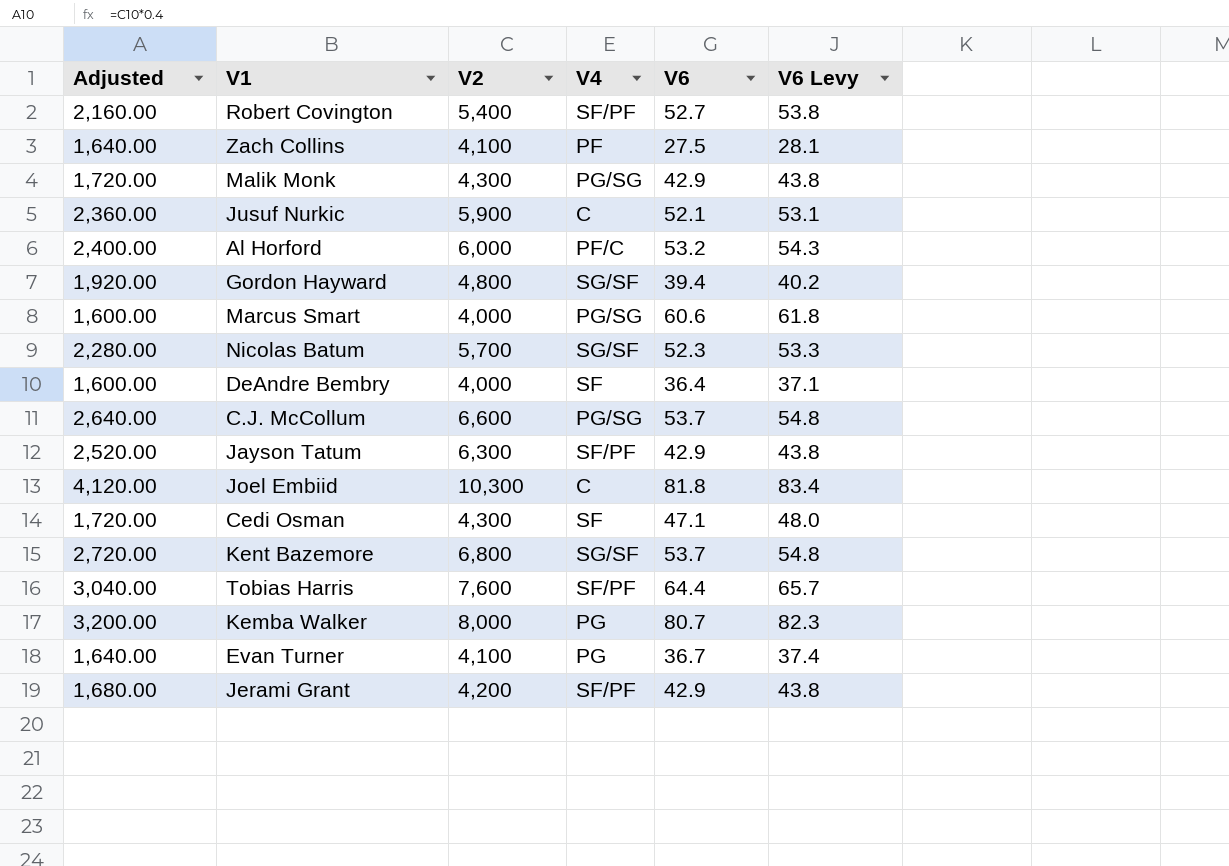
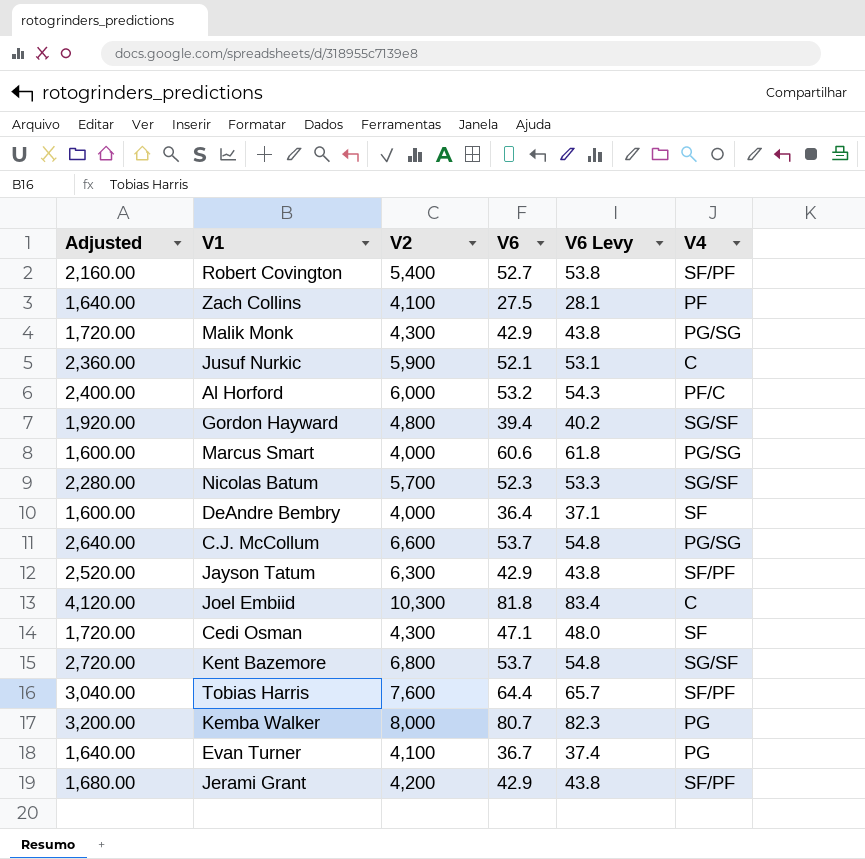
column V4 | position: 4 -> 6

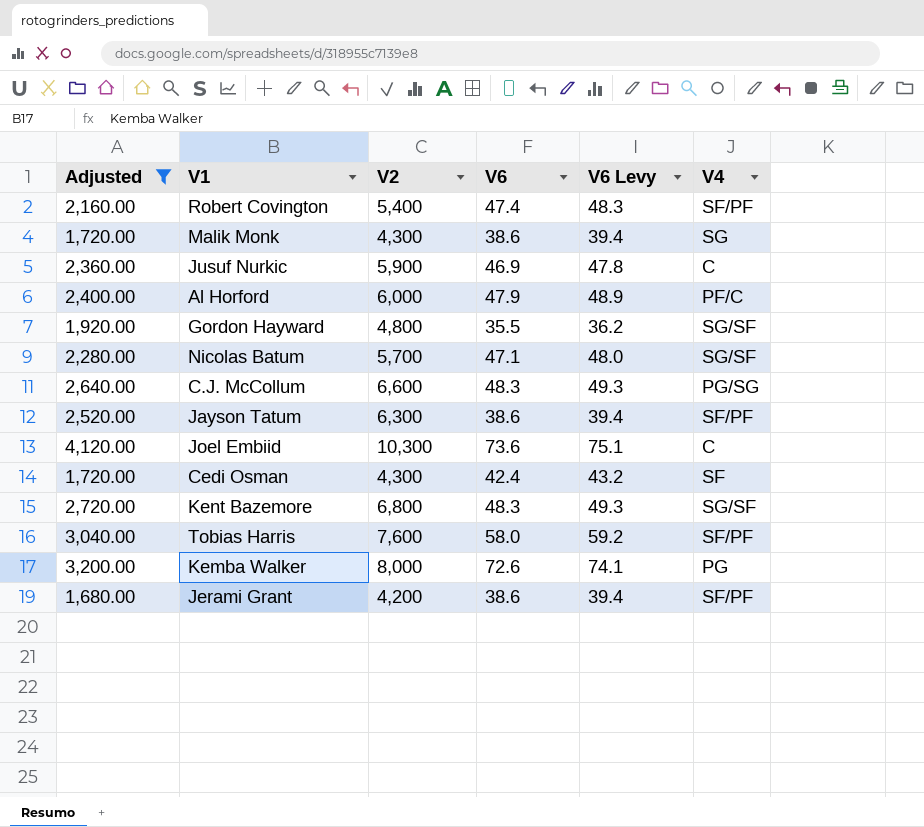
filter: none -> Adjusted >= 1,680.00
Robert Covington | V6: 52.7 -> 47.4
Robert Covington | V6 Levy: 53.8 -> 48.3
Malik Monk | V6: 42.9 -> 38.6
Malik Monk | V6 Levy: 43.8 -> 39.4
Malik Monk | V4: PG/SG -> SG
Jusuf Nurkic | V6: 52.1 -> 46.9
Jusuf Nurkic | V6 Levy: 53.1 -> 47.8
Al Horford | V6: 53.2 -> 47.9
Al Horford | V6 Levy: 54.3 -> 48.9
Gordon Hayward | V6: 39.4 -> 35.5
Gordon Hayward | V6 Levy: 40.2 -> 36.2
Nicolas Batum | V6: 52.3 -> 47.1
Nicolas Batum | V6 Levy: 53.3 -> 48.0
C.J. McCollum | V6: 53.7 -> 48.3
C.J. McCollum | V6 Levy: 54.8 -> 49.3
Jayson Tatum | V6: 42.9 -> 38.6
Jayson Tatum | V6 Levy: 43.8 -> 39.4
Joel Embiid | V6: 81.8 -> 73.6
Joel Embiid | V6 Levy: 83.4 -> 75.1
Cedi Osman | V6: 47.1 -> 42.4
Cedi Osman | V6 Levy: 48.0 -> 43.2
Kent Bazemore | V6: 53.7 -> 48.3
Kent Bazemore | V6 Levy: 54.8 -> 49.3
Tobias Harris | V6: 64.4 -> 58.0
Tobias Harris | V6 Levy: 65.7 -> 59.2
Kemba Walker | V6: 80.7 -> 72.6
Kemba Walker | V6 Levy: 82.3 -> 74.1
Jerami Grant | V6: 42.9 -> 38.6
Jerami Grant | V6 Levy: 43.8 -> 39.4

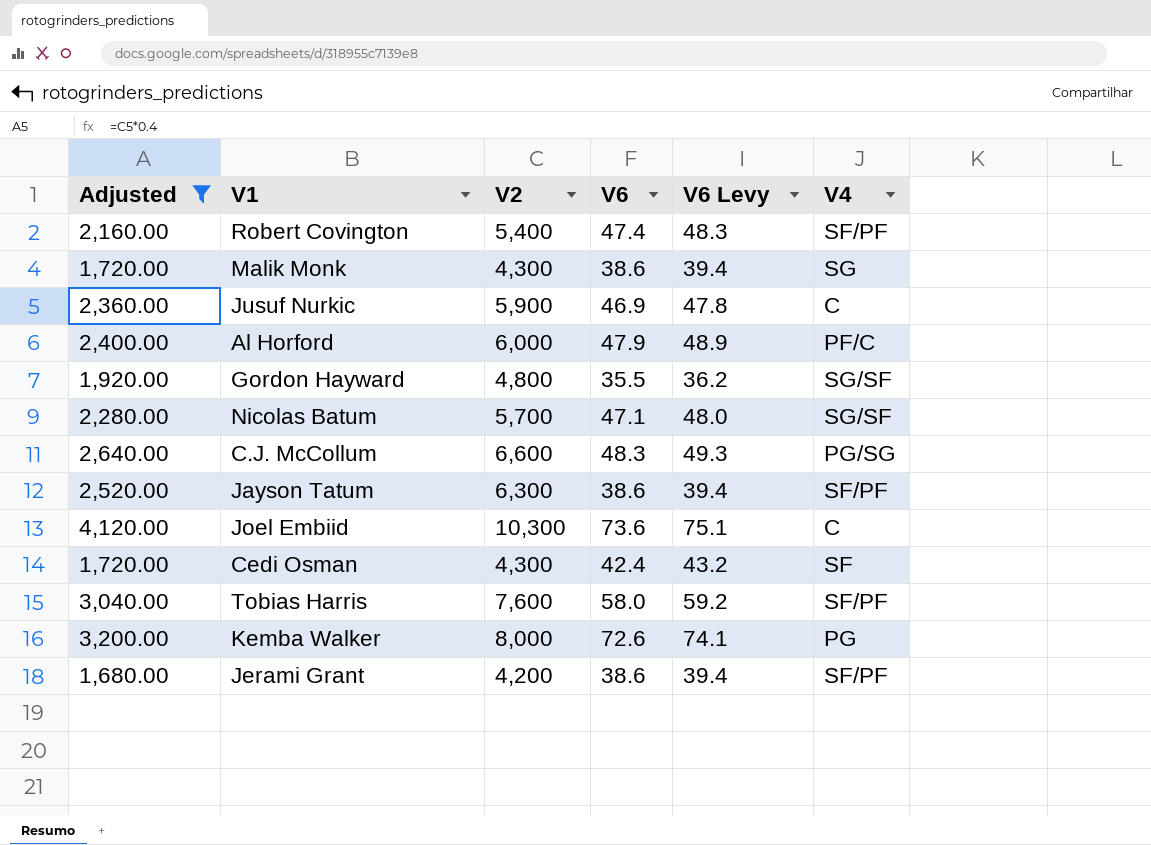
row Kent Bazemore: 2,720.00 | 6,800 | 48.3 | 49.3 | SG/SF -> none

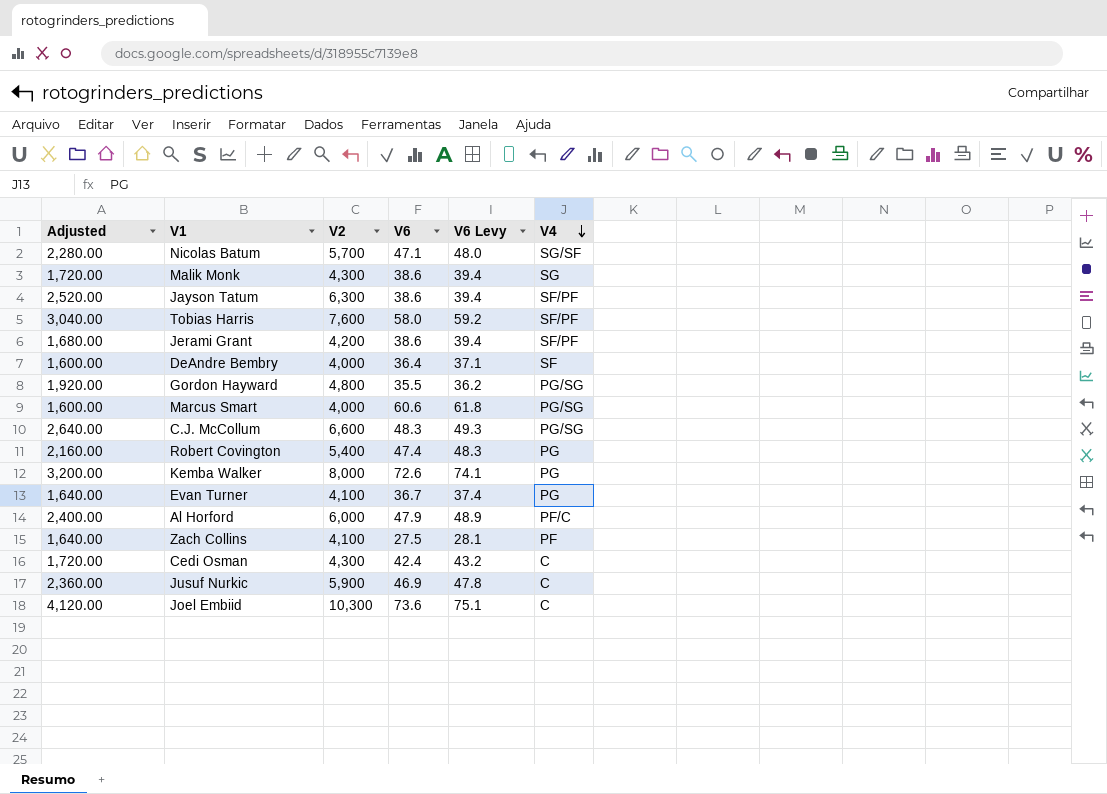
filter: Adjusted >= 1,680.00 -> none
row order: none -> V4 descending
Gordon Hayward | V4: SG/SF -> PG/SG
Robert Covington | V4: SF/PF -> PG
Cedi Osman | V4: SF -> C

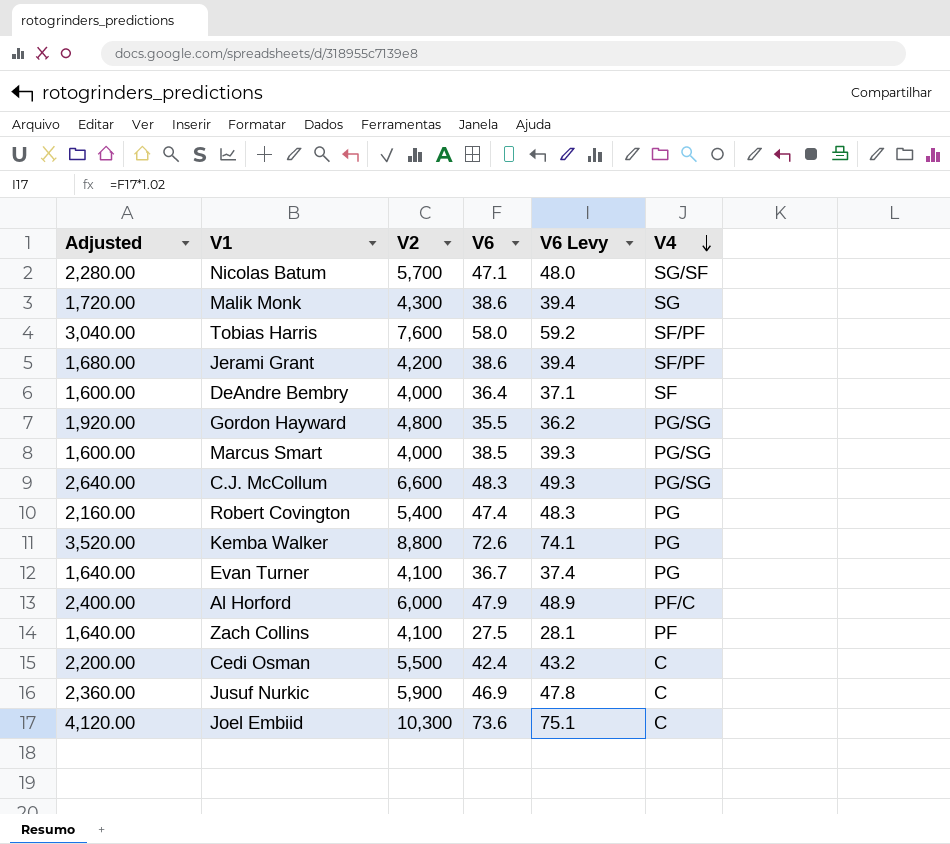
row Jayson Tatum: 2,520.00 | 6,300 | 38.6 | 39.4 | SF/PF -> none
Marcus Smart | V6: 60.6 -> 38.5
Marcus Smart | V6 Levy: 61.8 -> 39.3
Kemba Walker | Adjusted: 3,200.00 -> 3,520.00
Kemba Walker | V2: 8,000 -> 8,800
Cedi Osman | Adjusted: 1,720.00 -> 2,200.00
Cedi Osman | V2: 4,300 -> 5,500

